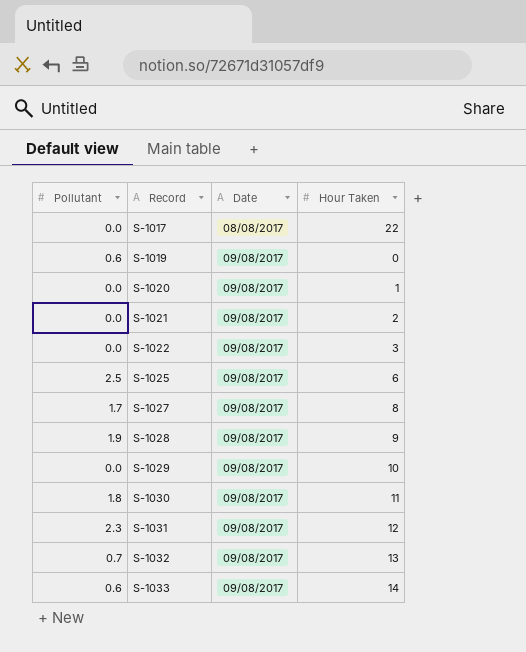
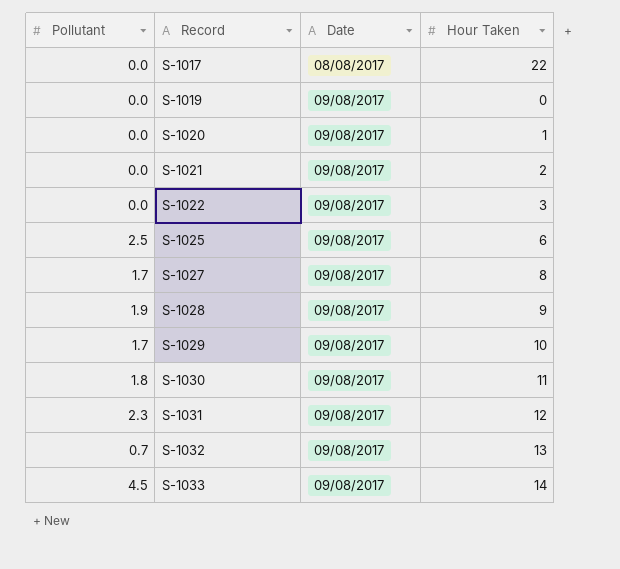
S-1019 | Pollutant: 0.6 -> 0.0
S-1029 | Pollutant: 0.0 -> 1.7
S-1033 | Pollutant: 0.6 -> 4.5

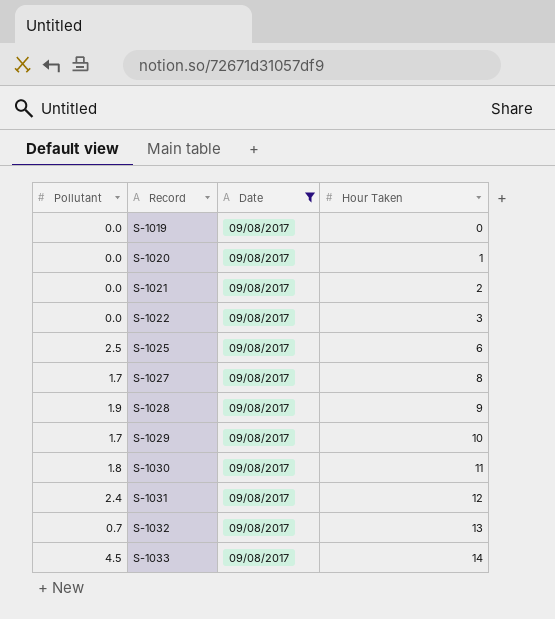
filter: none -> Date = 09/08/2017
S-1031 | Pollutant: 2.3 -> 2.4

